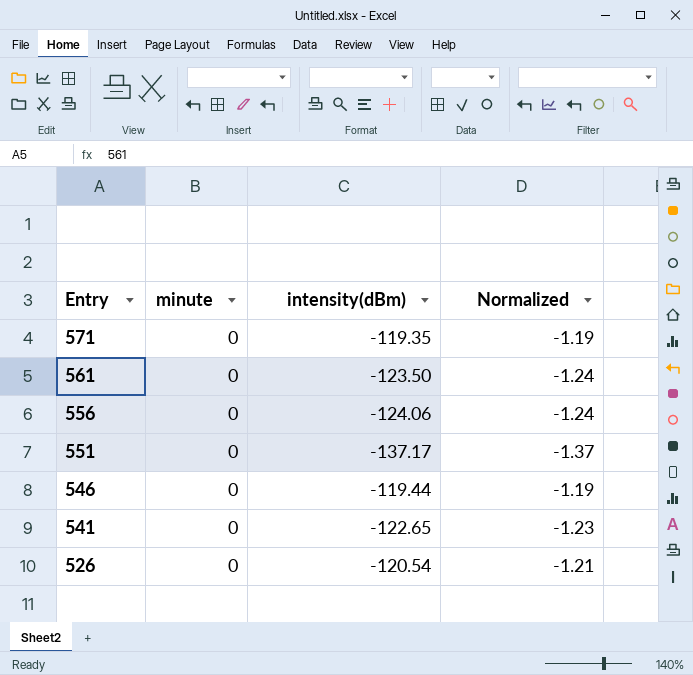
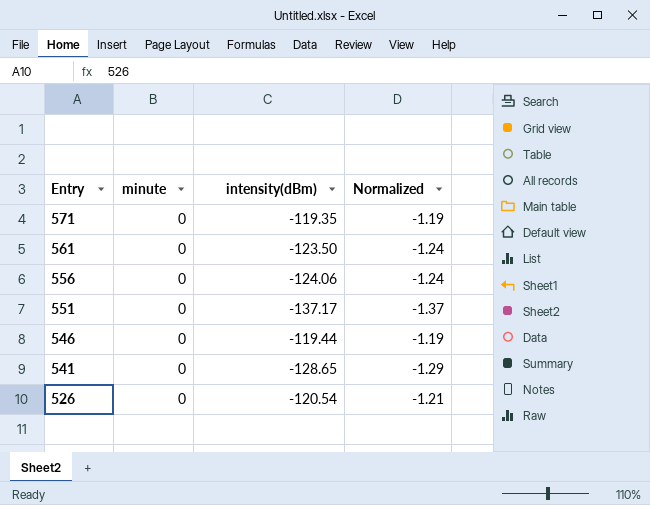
541 | intensity(dBm): -122.65 -> -128.65
541 | Normalized: -1.23 -> -1.29

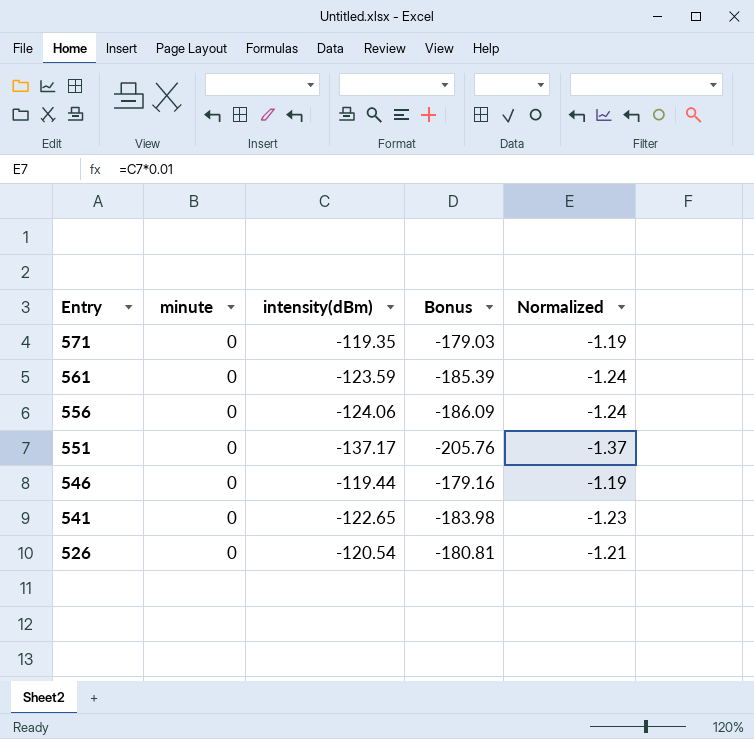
column Bonus | formula: none -> [intensity(dBm)] * 1.5
561 | intensity(dBm): -123.50 -> -123.59
541 | intensity(dBm): -128.65 -> -122.65
541 | Normalized: -1.29 -> -1.23

